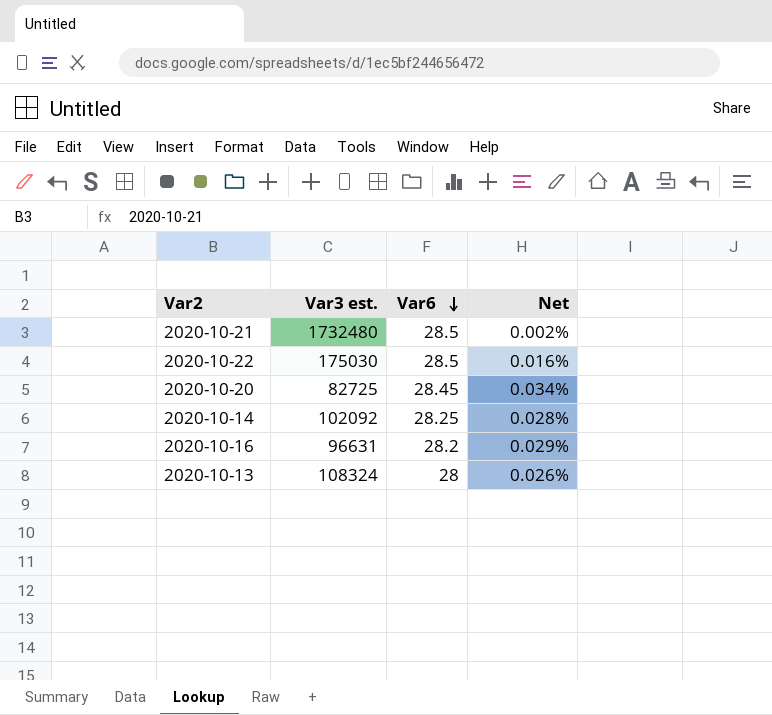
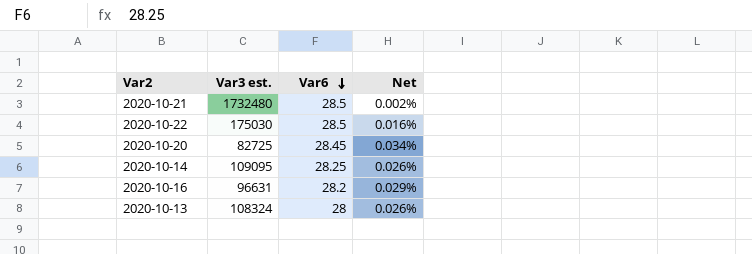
2020-10-14 | Var3 est.: 102092 -> 109095
2020-10-14 | Net: 0.028% -> 0.026%

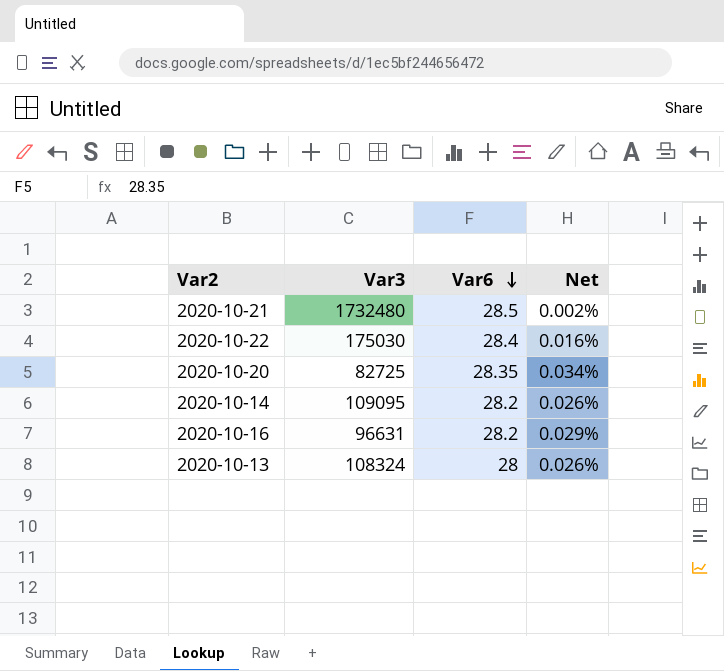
column name: Var3 est. -> Var3
2020-10-22 | Var6: 28.5 -> 28.4
2020-10-20 | Var6: 28.45 -> 28.35
2020-10-14 | Var6: 28.25 -> 28.2

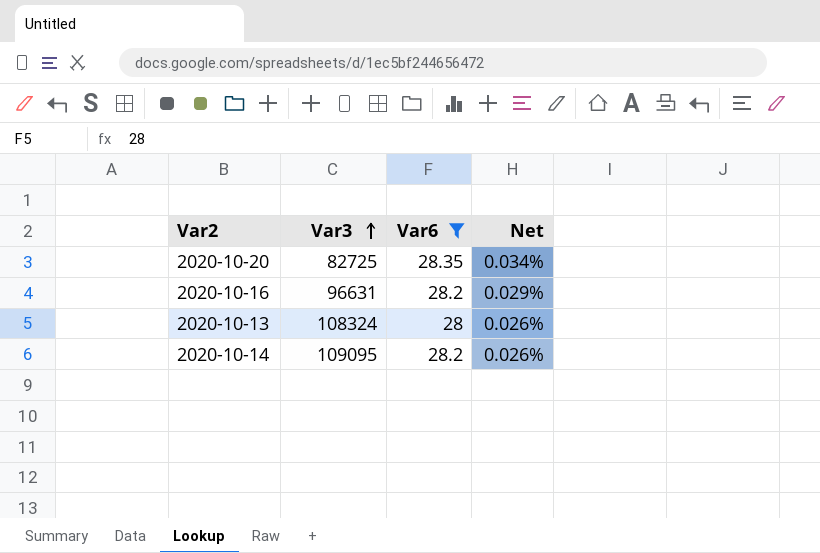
filter: none -> Var6 <= 28.35
row order: Var6 descending -> Var3 ascending

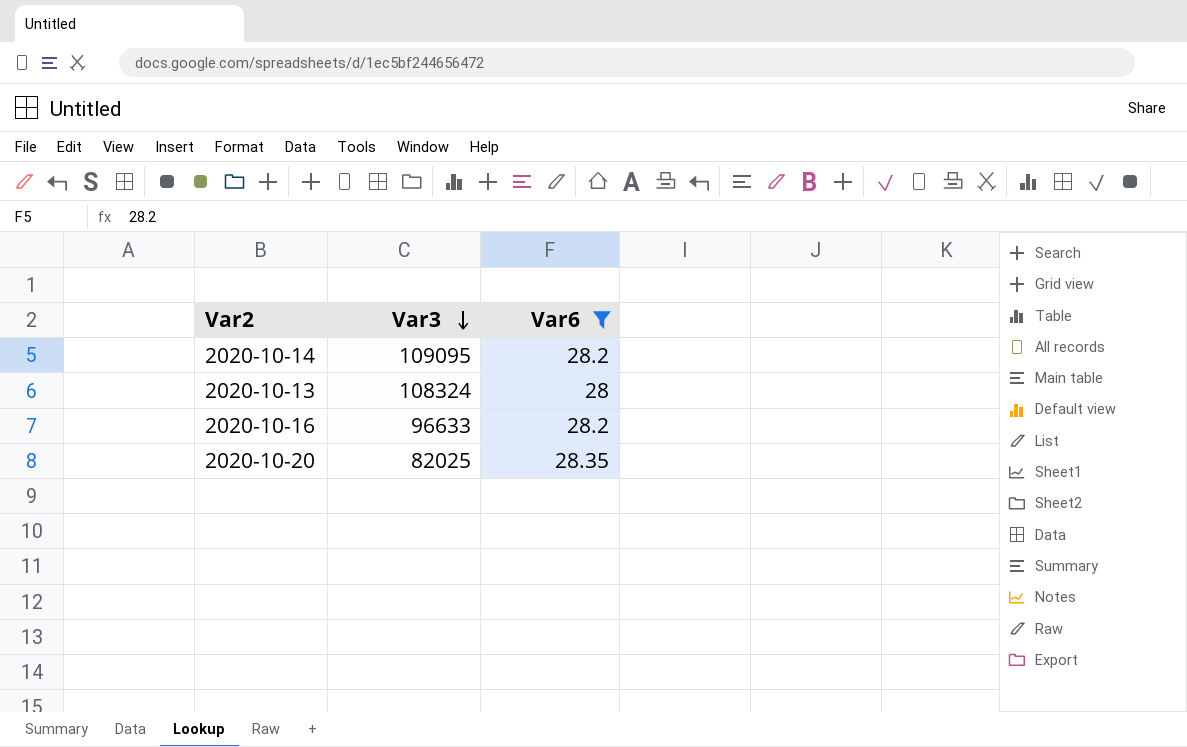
row order: Var3 ascending -> Var3 descending
column Net | formula: [Var6] / [Var3] -> none
2020-10-16 | Var3: 96631 -> 96633
2020-10-20 | Var3: 82725 -> 82025

